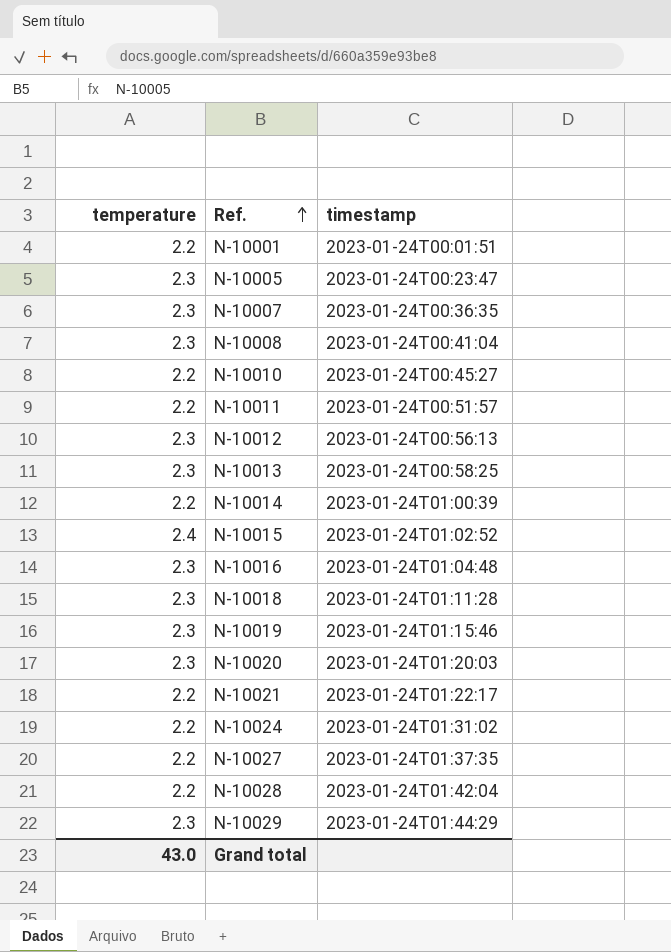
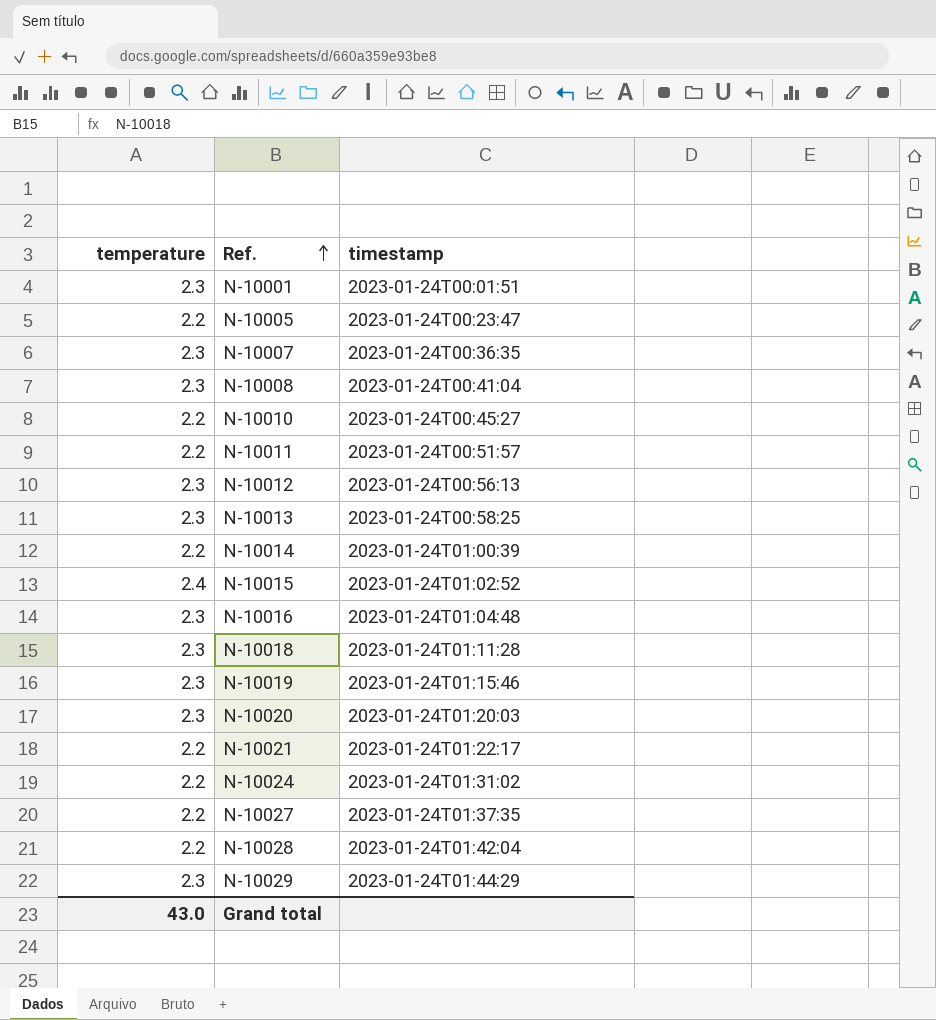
N-10001 | temperature: 2.2 -> 2.3
N-10005 | temperature: 2.3 -> 2.2

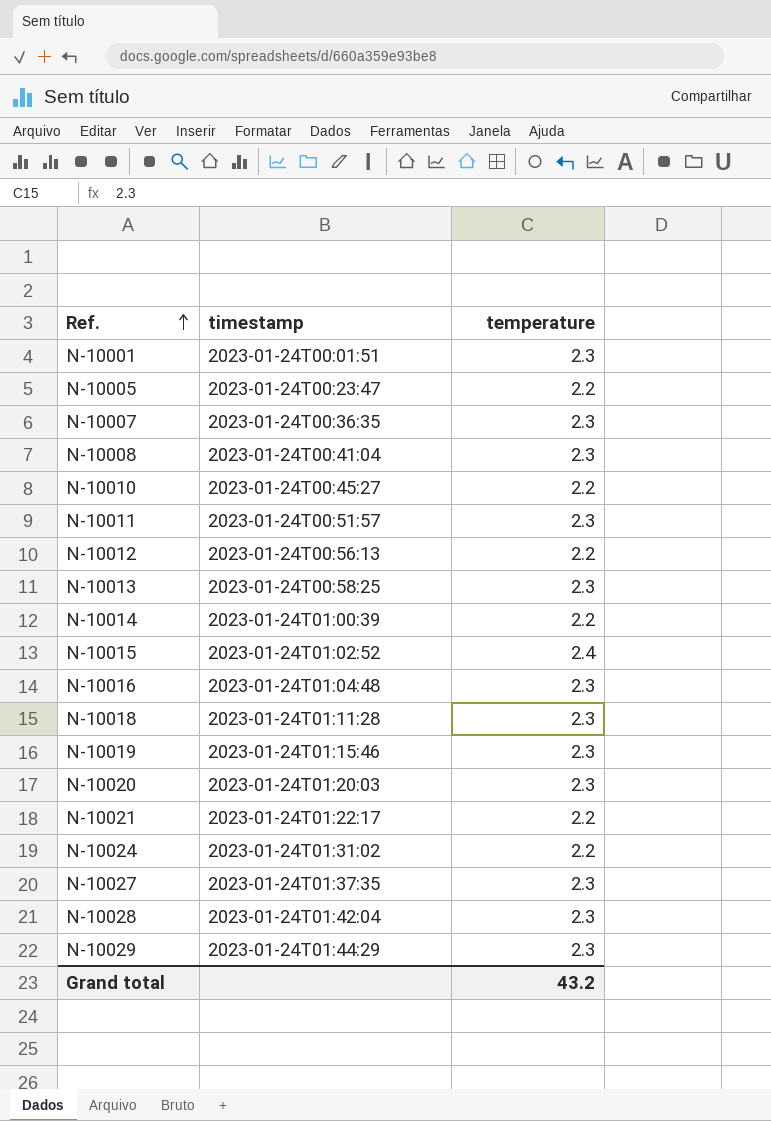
column temperature | position: 1 -> 3
N-10011 | temperature: 2.2 -> 2.3
N-10012 | temperature: 2.3 -> 2.2
N-10027 | temperature: 2.2 -> 2.3
N-10028 | temperature: 2.2 -> 2.3
Grand total | temperature: 43.0 -> 43.2

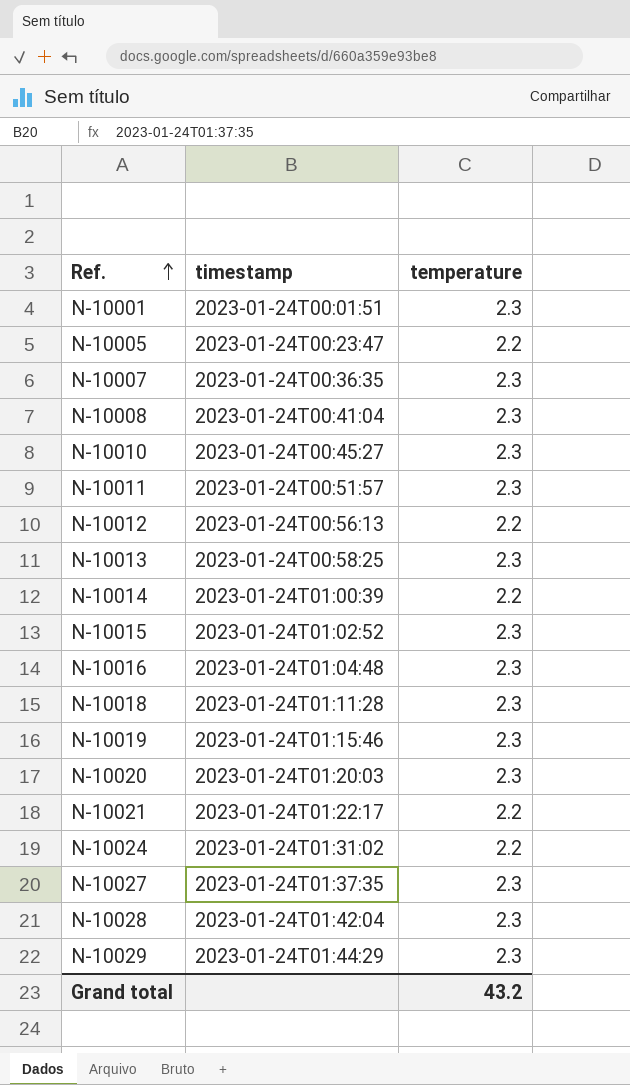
N-10010 | temperature: 2.2 -> 2.3
N-10015 | temperature: 2.4 -> 2.3

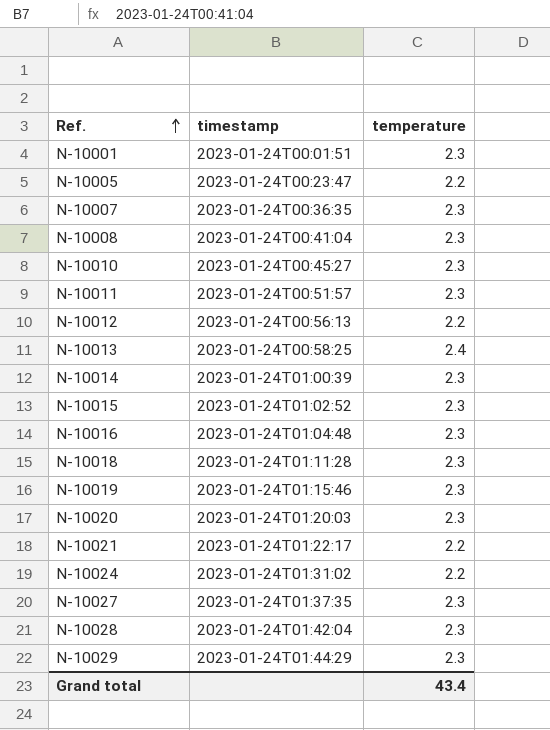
N-10013 | temperature: 2.3 -> 2.4
N-10014 | temperature: 2.2 -> 2.3
Grand total | temperature: 43.2 -> 43.4

